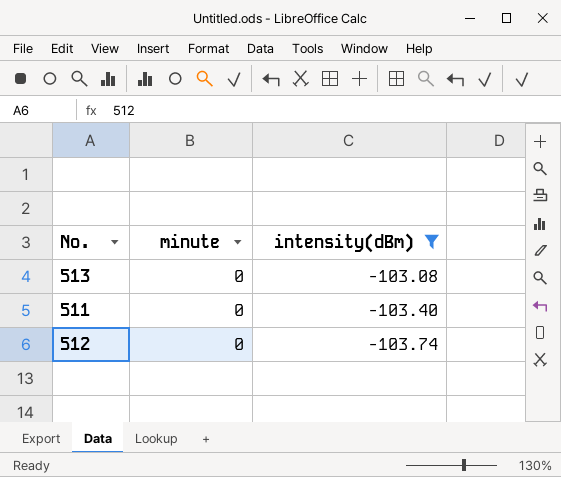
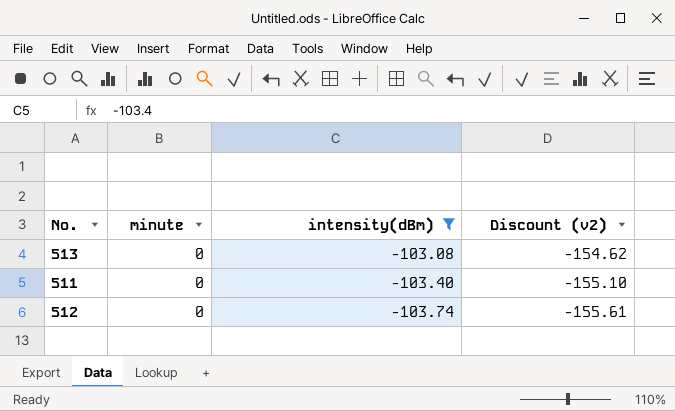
column Discount (v2) | formula: none -> [intensity(dBm)] * 1.5

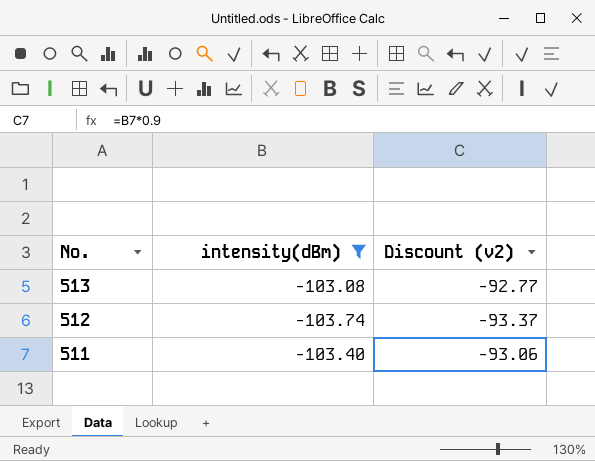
row order: intensity(dBm) descending -> No. descending
column minute | position: 2 -> none
column Discount (v2) | formula: [intensity(dBm)] * 1.5 -> [intensity(dBm)] * 0.9

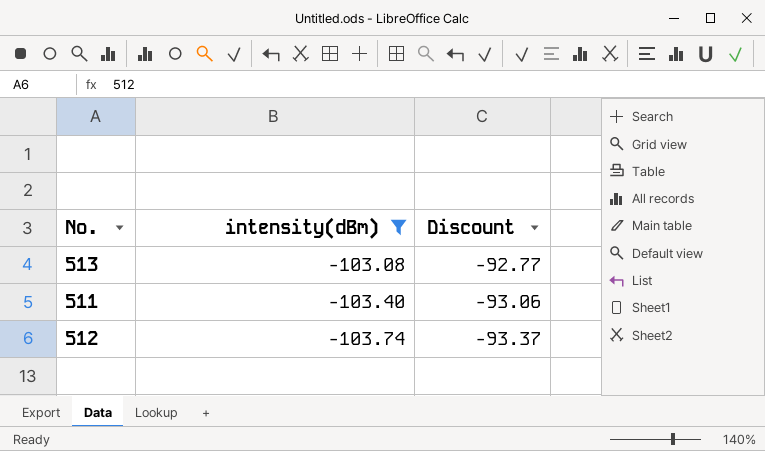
row order: No. descending -> intensity(dBm) descending
column name: Discount (v2) -> Discount

